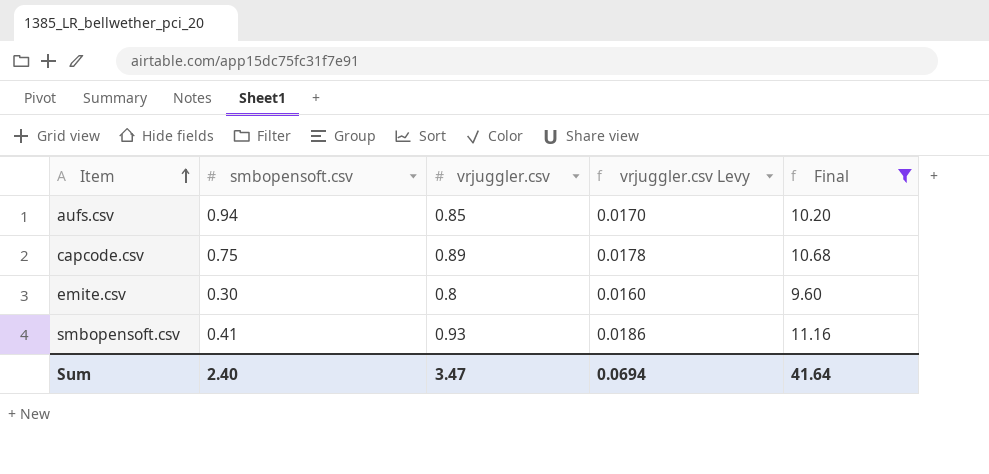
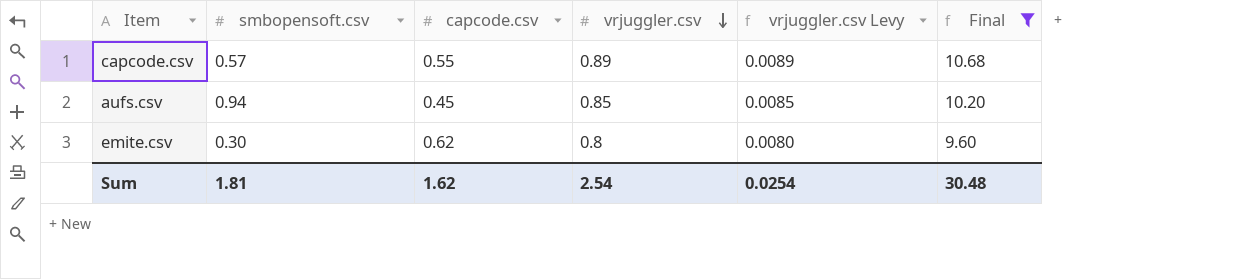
row order: Item ascending -> vrjuggler.csv descending
column capcode.csv | position: none -> 3
column vrjuggler.csv Levy | formula: [vrjuggler.csv] * 0.02 -> [vrjuggler.csv] * 0.01
row smbopensoft.csv: 0.41 | 0.93 | 0.0186 | 11.16 -> none
capcode.csv | smbopensoft.csv: 0.75 -> 0.57
Sum | smbopensoft.csv: 2.40 -> 1.81
Sum | vrjuggler.csv: 3.47 -> 2.54
Sum | vrjuggler.csv Levy: 0.0694 -> 0.0254
Sum | Final: 41.64 -> 30.48

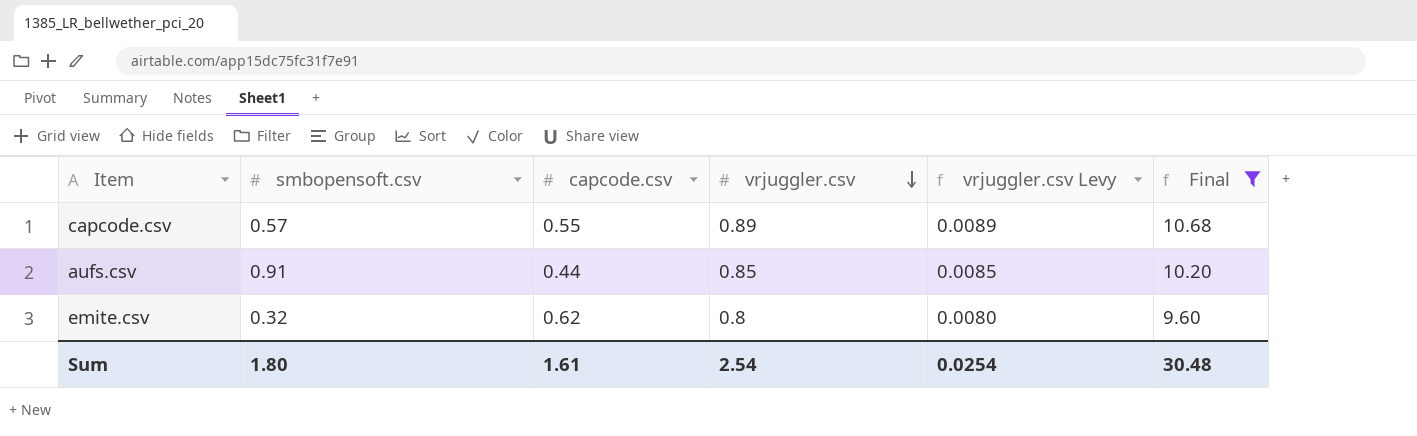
aufs.csv | smbopensoft.csv: 0.94 -> 0.91
aufs.csv | capcode.csv: 0.45 -> 0.44
emite.csv | smbopensoft.csv: 0.30 -> 0.32
Sum | smbopensoft.csv: 1.81 -> 1.80
Sum | capcode.csv: 1.62 -> 1.61

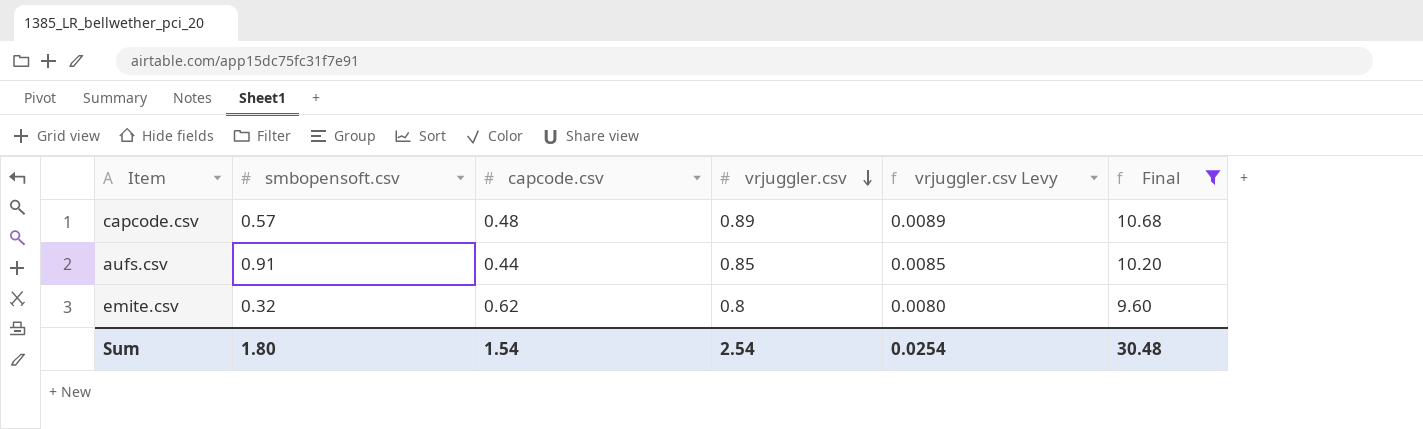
capcode.csv | capcode.csv: 0.55 -> 0.48
Sum | capcode.csv: 1.61 -> 1.54

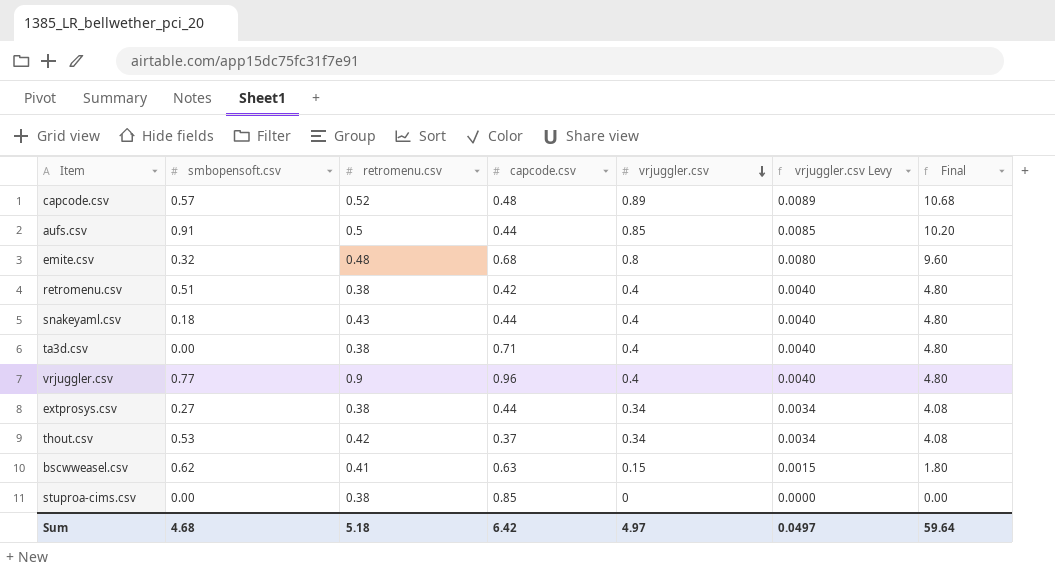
filter: Final >= 9.60 -> none
column retromenu.csv | position: none -> 3
emite.csv | capcode.csv: 0.62 -> 0.68
Sum | smbopensoft.csv: 1.80 -> 4.68
Sum | capcode.csv: 1.54 -> 6.42
Sum | vrjuggler.csv: 2.54 -> 4.97
Sum | vrjuggler.csv Levy: 0.0254 -> 0.0497
Sum | Final: 30.48 -> 59.64

